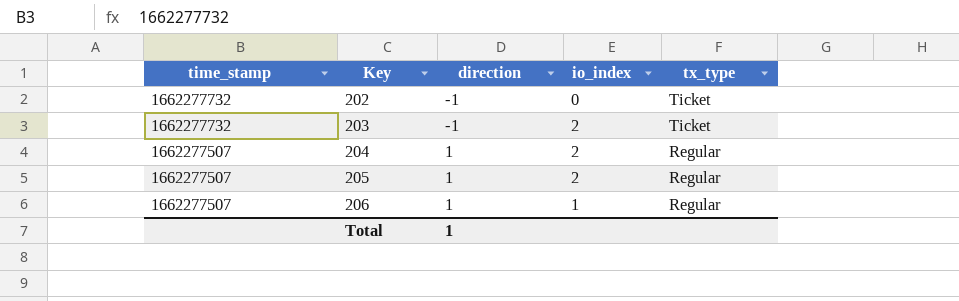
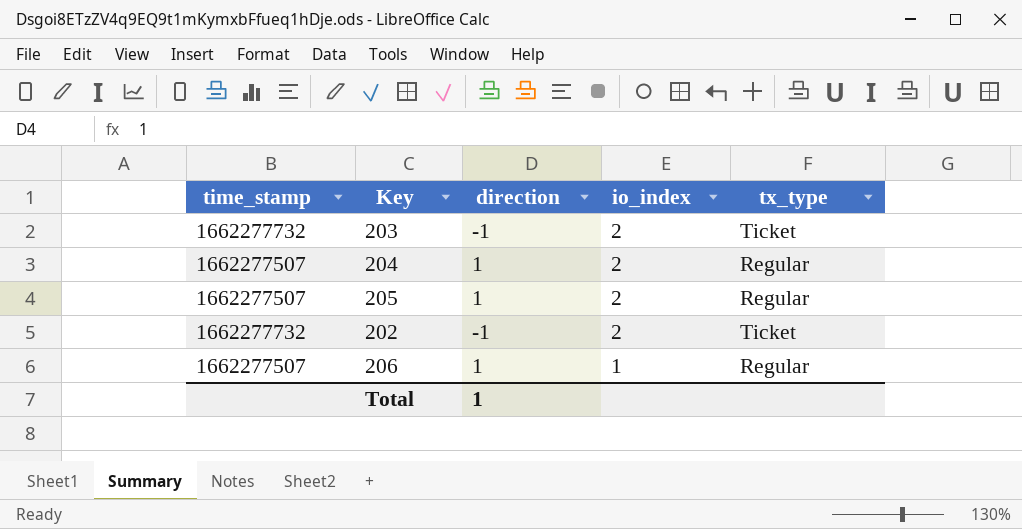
row order: time_stamp descending -> io_index descending
202 | io_index: 0 -> 2

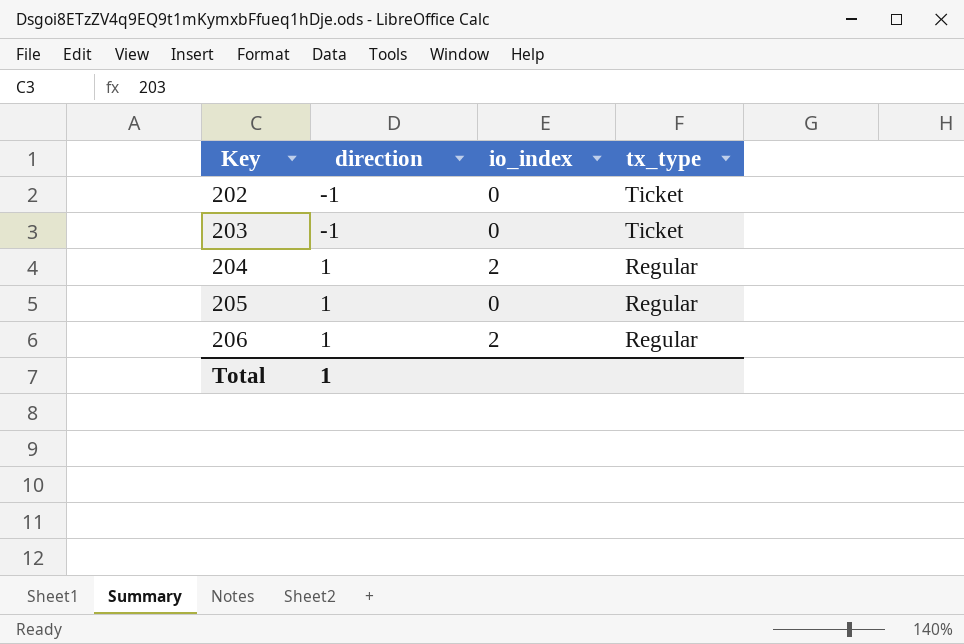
row order: io_index descending -> Key ascending
column time_stamp | position: 1 -> none
202 | io_index: 2 -> 0
203 | io_index: 2 -> 0
205 | io_index: 2 -> 0
206 | io_index: 1 -> 2

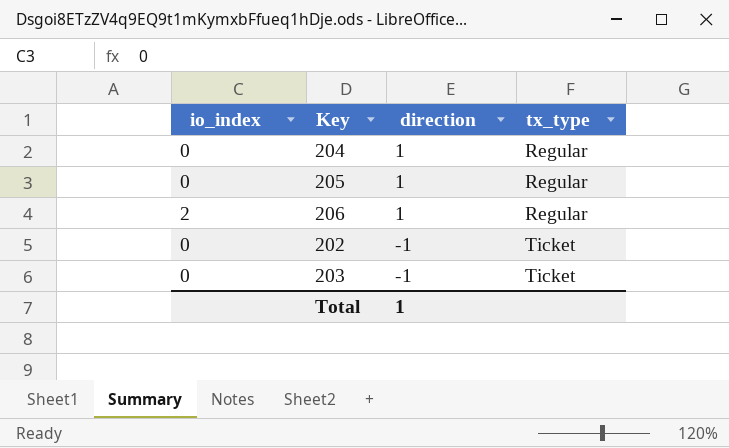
row order: Key ascending -> direction descending
column io_index | position: 3 -> 1
204 | io_index: 2 -> 0

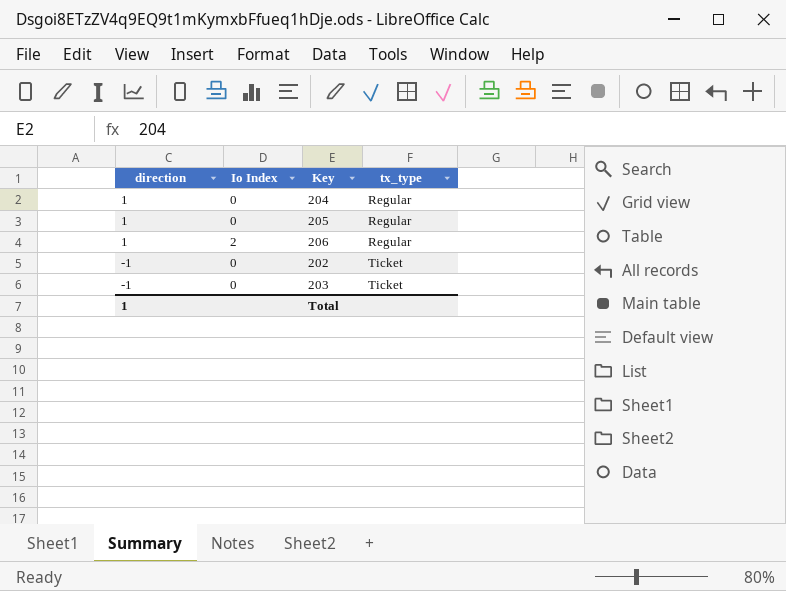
column direction | position: 3 -> 1
column name: io_index -> Io Index

